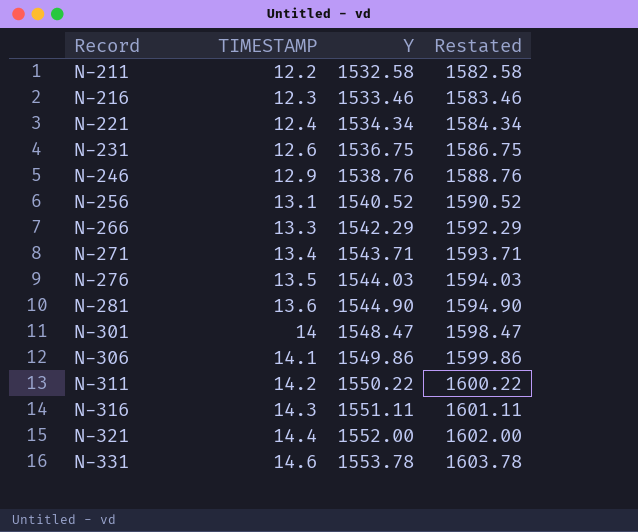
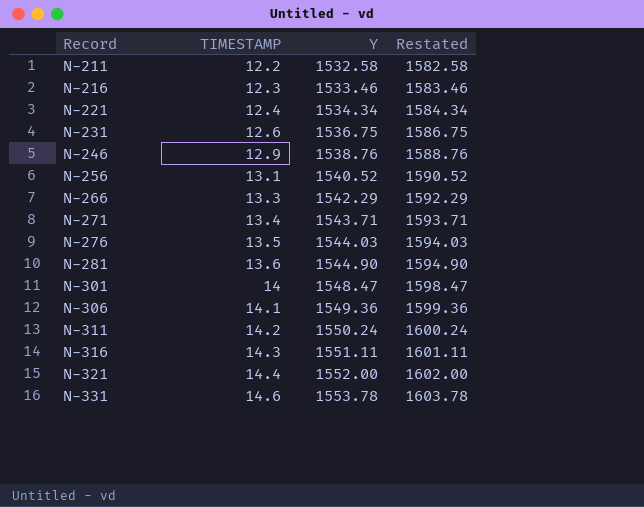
N-306 | Y: 1549.86 -> 1549.36
N-306 | Restated: 1599.86 -> 1599.36
N-311 | Y: 1550.22 -> 1550.24
N-311 | Restated: 1600.22 -> 1600.24

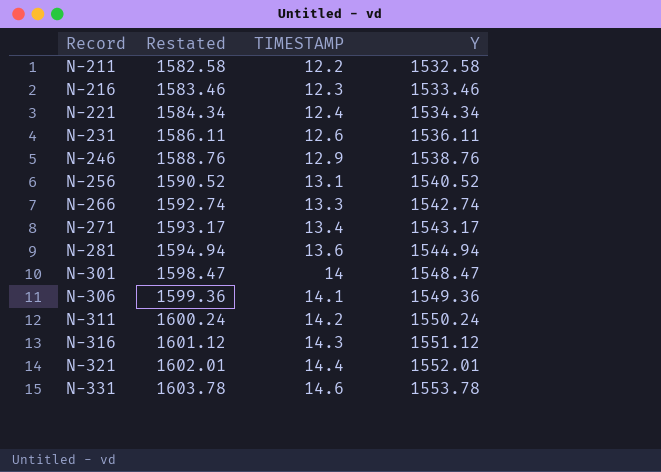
column Restated | position: 4 -> 2
row N-276: 13.5 | 1544.03 | 1594.03 -> none
N-231 | Restated: 1586.75 -> 1586.11
N-231 | Y: 1536.75 -> 1536.11
N-266 | Restated: 1592.29 -> 1592.74
N-266 | Y: 1542.29 -> 1542.74
N-271 | Restated: 1593.71 -> 1593.17
N-271 | Y: 1543.71 -> 1543.17
N-281 | Restated: 1594.90 -> 1594.94
N-281 | Y: 1544.90 -> 1544.94
N-316 | Restated: 1601.11 -> 1601.12
N-316 | Y: 1551.11 -> 1551.12
N-321 | Restated: 1602.00 -> 1602.01
N-321 | Y: 1552.00 -> 1552.01

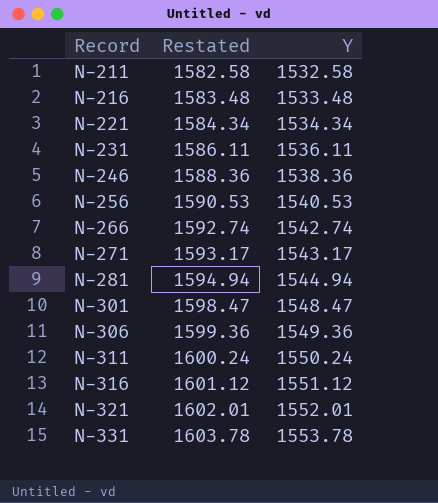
column TIMESTAMP | position: 3 -> none
N-216 | Restated: 1583.46 -> 1583.48
N-216 | Y: 1533.46 -> 1533.48
N-246 | Restated: 1588.76 -> 1588.36
N-246 | Y: 1538.76 -> 1538.36
N-256 | Restated: 1590.52 -> 1590.53
N-256 | Y: 1540.52 -> 1540.53

